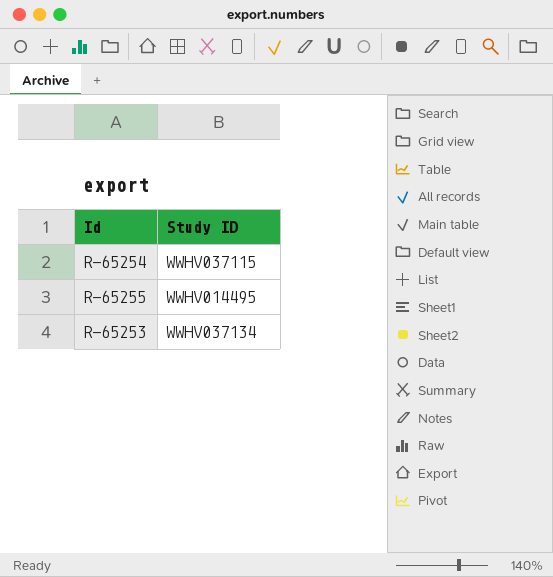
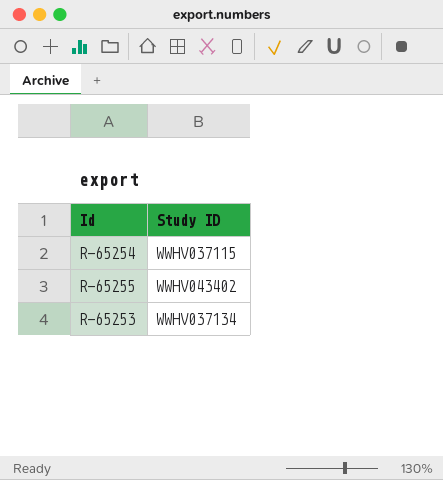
R-65255 | Study ID: WWHV014495 -> WWHV043402

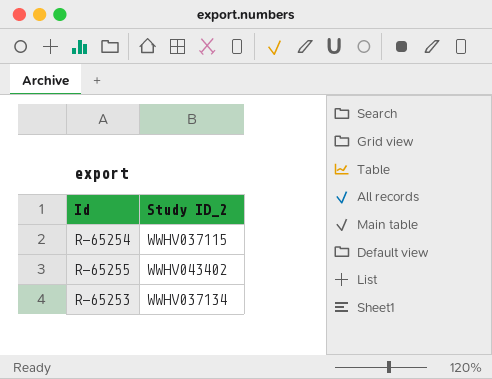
column name: Study ID -> Study ID_2

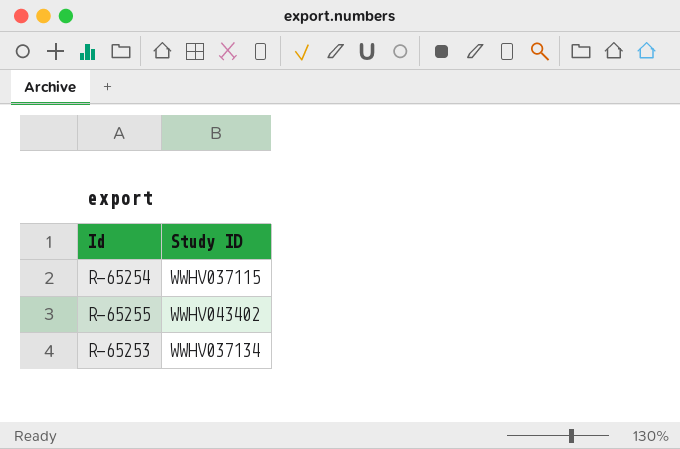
column name: Study ID_2 -> Study ID

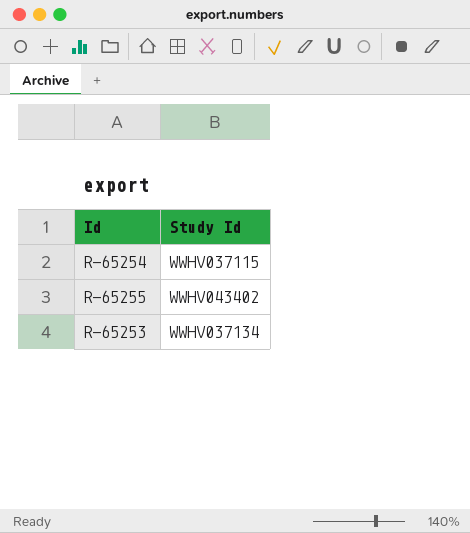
column name: Study ID -> Study Id

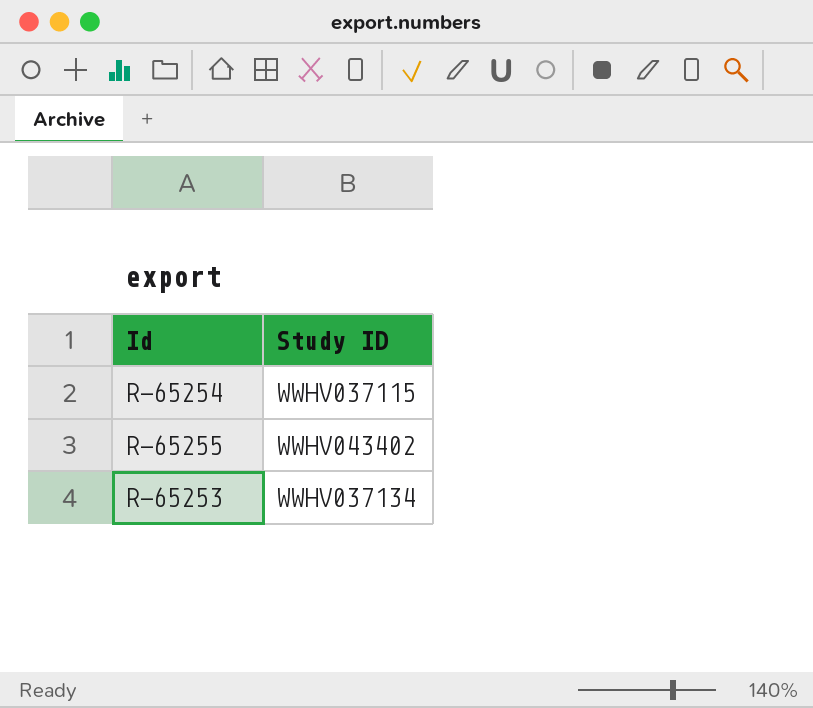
column name: Study Id -> Study ID

